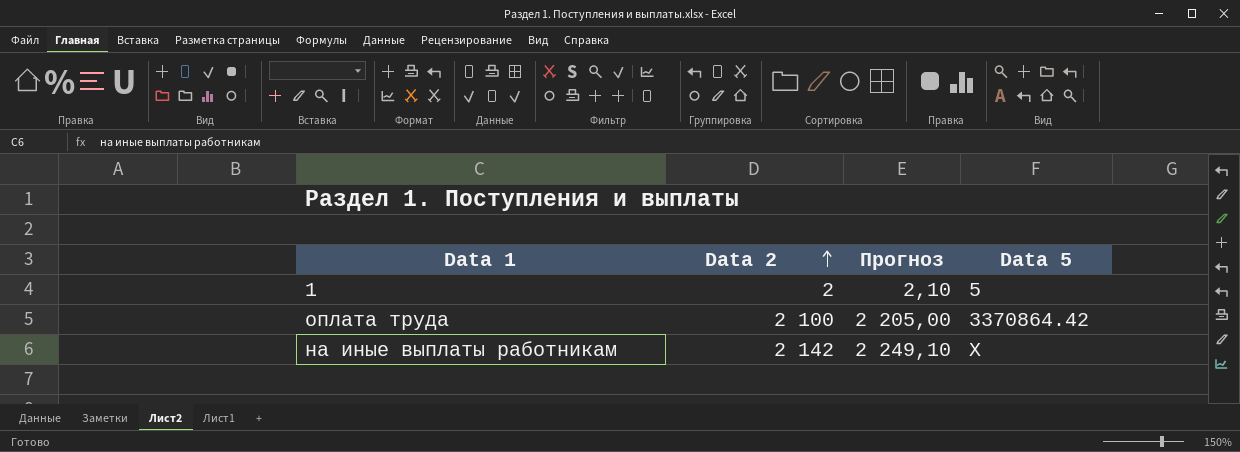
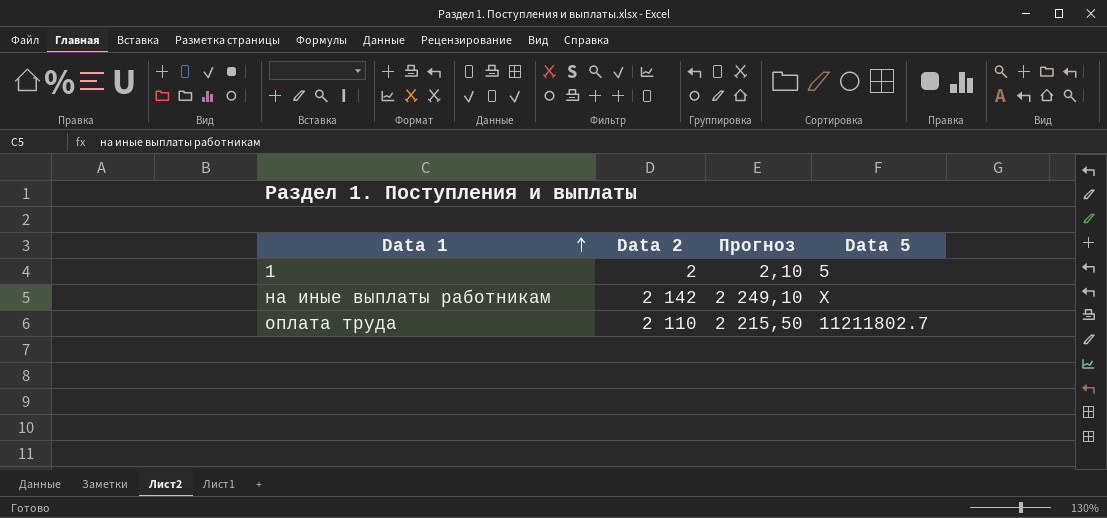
row order: Data 2 ascending -> Data 1 ascending
оплата труда | Data 2: 2 100 -> 2 110
оплата труда | Прогноз: 2 205,00 -> 2 215,50
оплата труда | Data 5: 3370864.42 -> 11211802.7

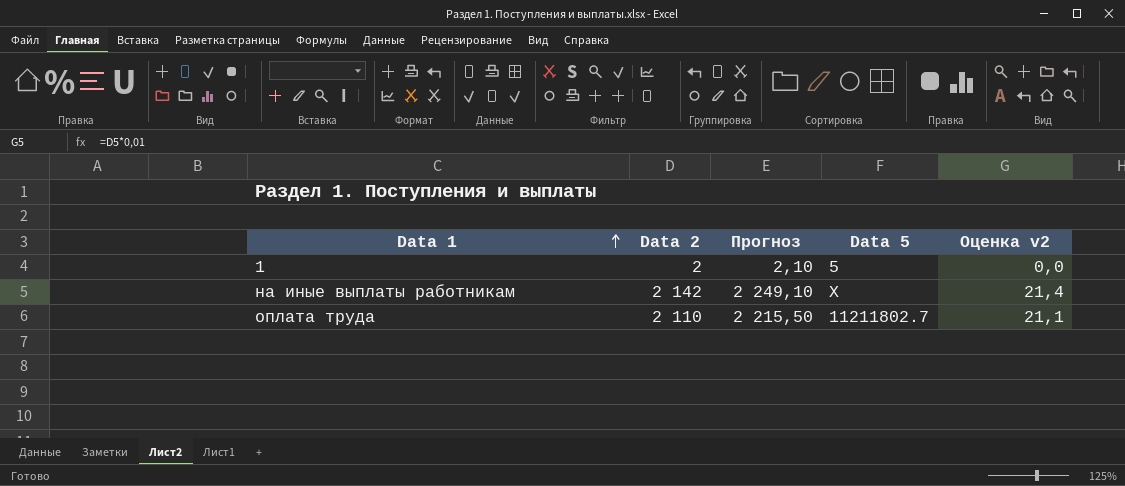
column Оценка v2 | formula: none -> [Data 2] * 0,01

